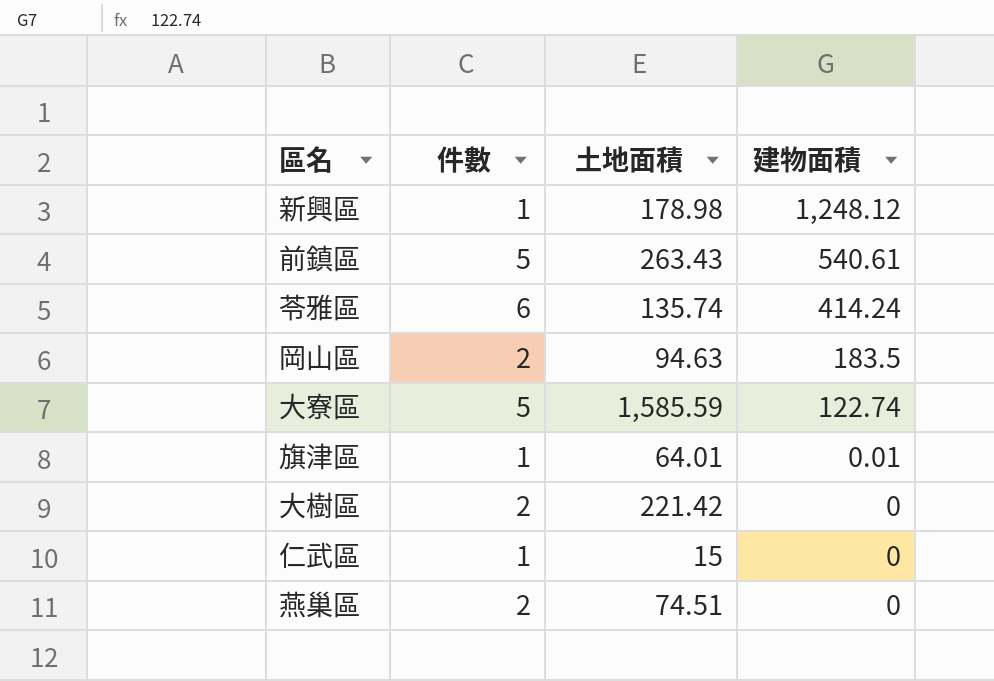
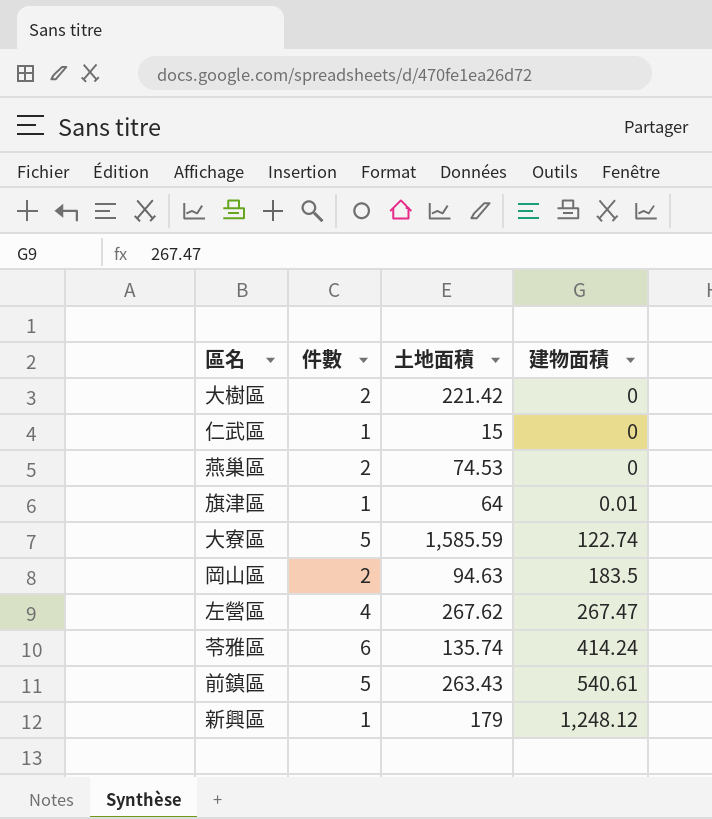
row order: 建物面積 descending -> 建物面積 ascending
燕巢區 | 土地面積: 74.51 -> 74.53
旗津區 | 土地面積: 64.01 -> 64
row 左營區: none -> 4 | 267.62 | 267.47
新興區 | 土地面積: 178.98 -> 179

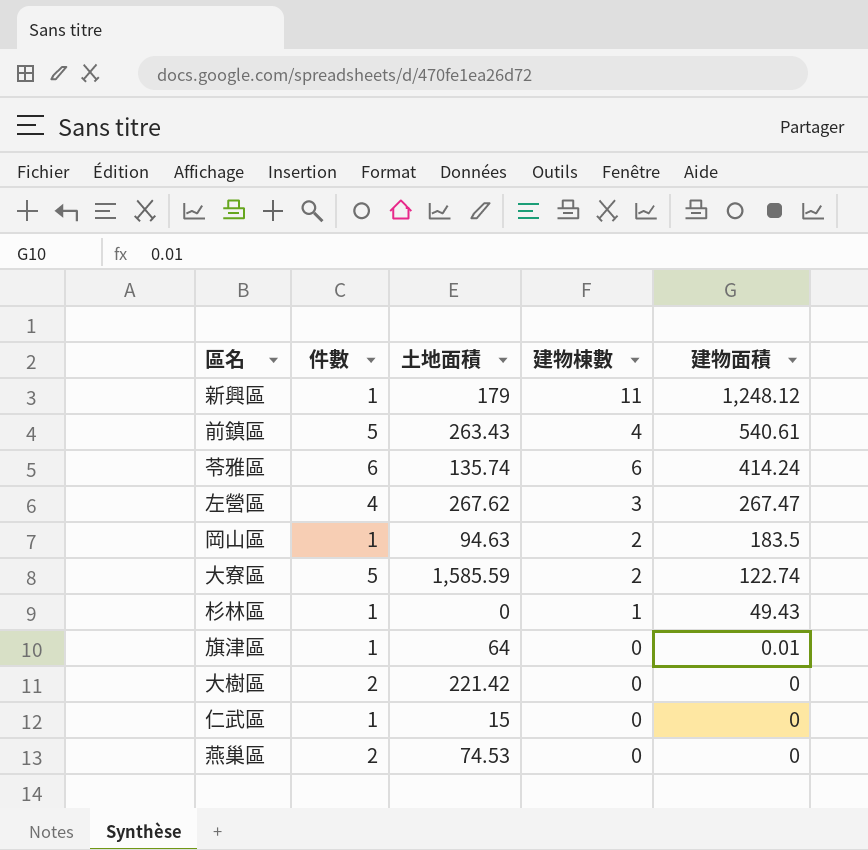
row order: 建物面積 ascending -> 建物面積 descending
column 建物棟數 | position: none -> 4
岡山區 | 件數: 2 -> 1
row 杉林區: none -> 1 | 0 | 1 | 49.43

